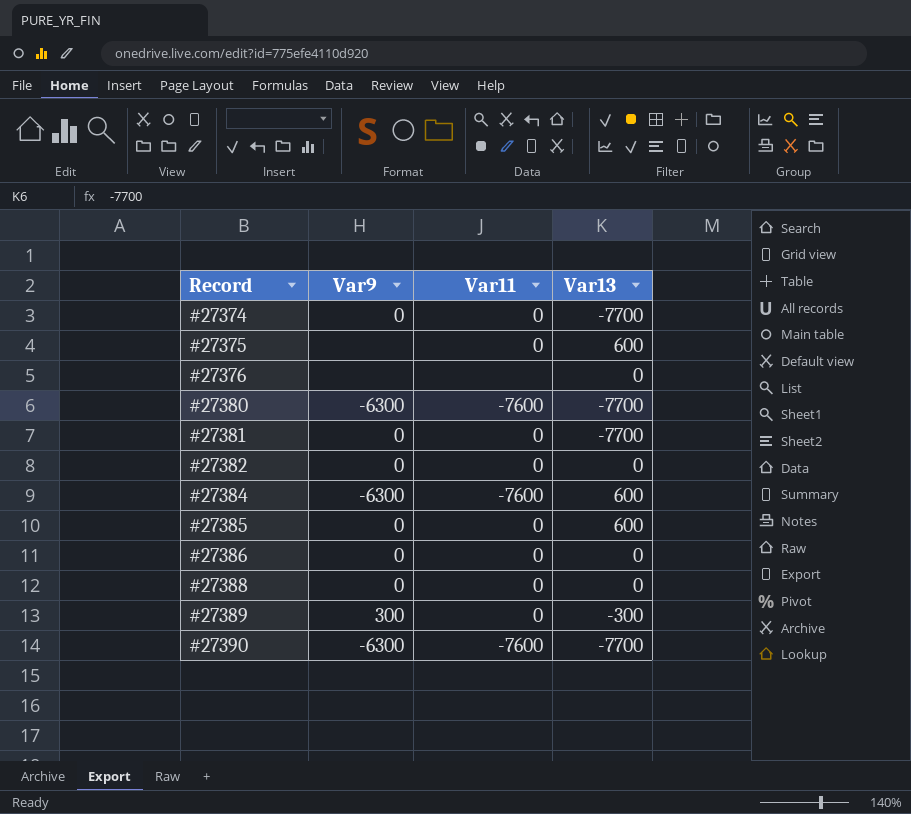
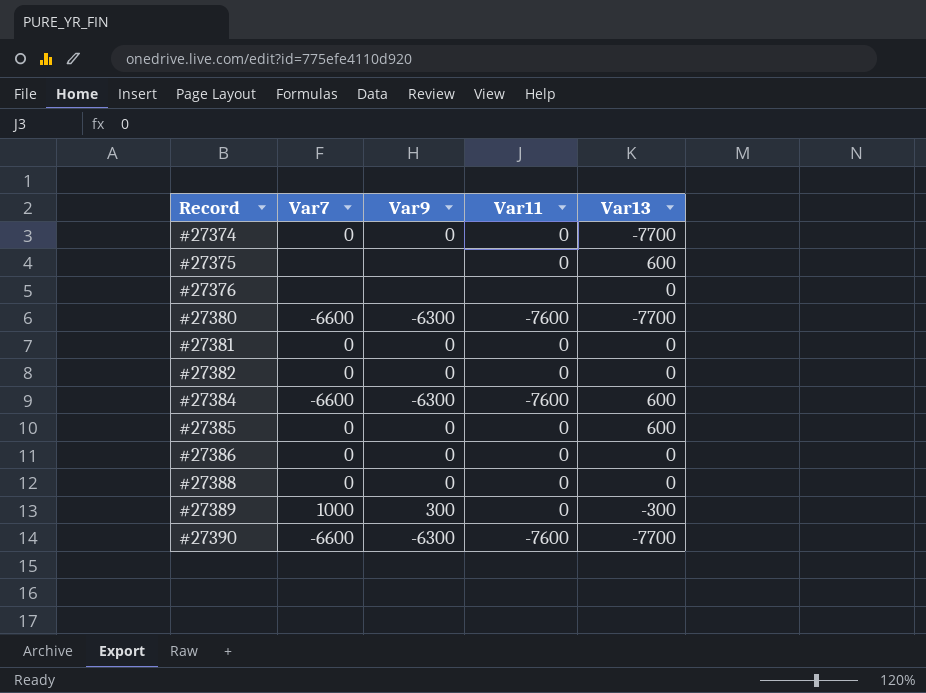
column Var7 | position: none -> 2
#27381 | Var13: -7700 -> 0

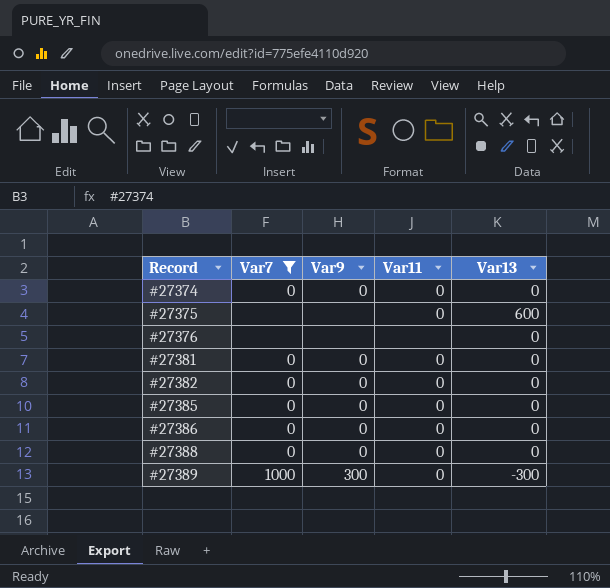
filter: none -> Var7 != -6600
#27374 | Var13: -7700 -> 0
#27385 | Var13: 600 -> 0

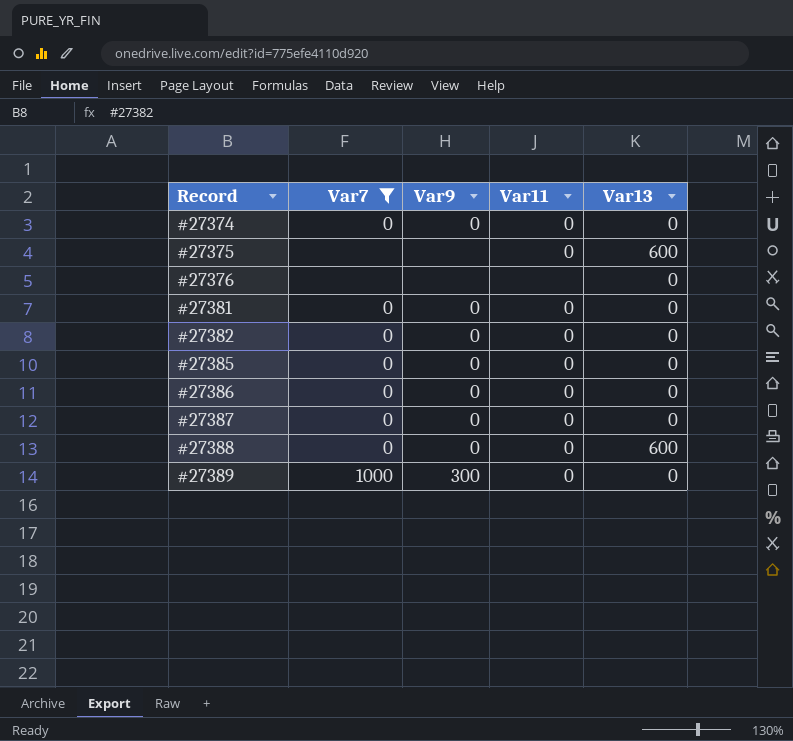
row #27387: none -> 0 | 0 | 0 | 0
#27388 | Var13: 0 -> 600
#27389 | Var13: -300 -> 0

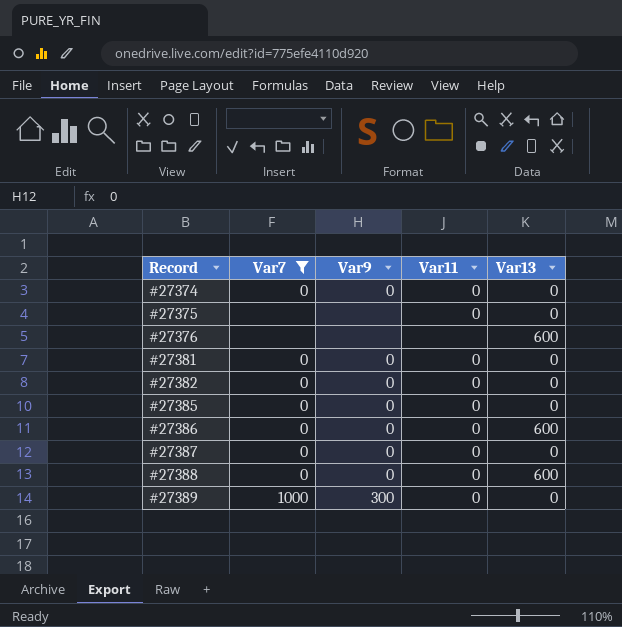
#27375 | Var13: 600 -> 0
#27376 | Var13: 0 -> 600
#27386 | Var13: 0 -> 600

